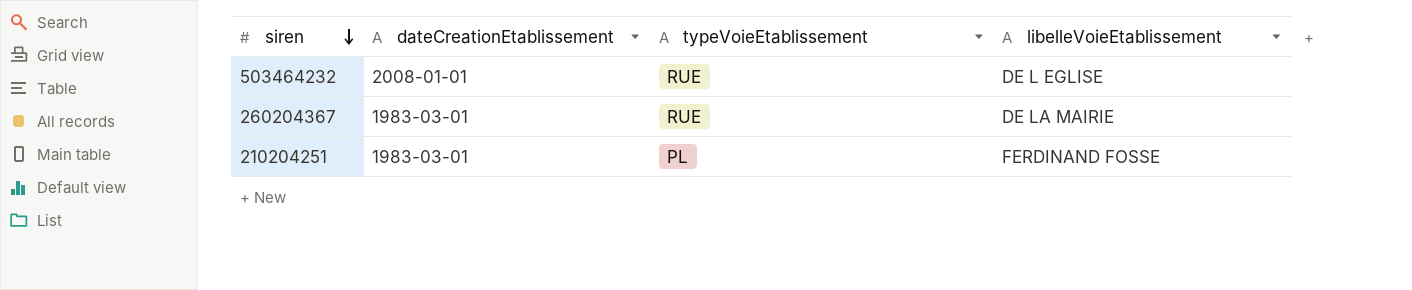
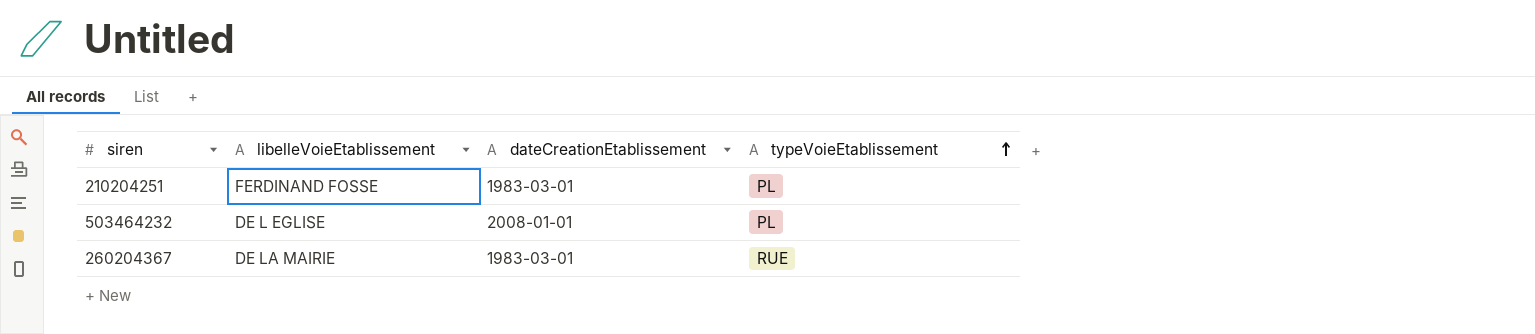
row order: siren descending -> typeVoieEtablissement ascending
column libelleVoieEtablissement | position: 4 -> 2
503464232 | typeVoieEtablissement: RUE -> PL

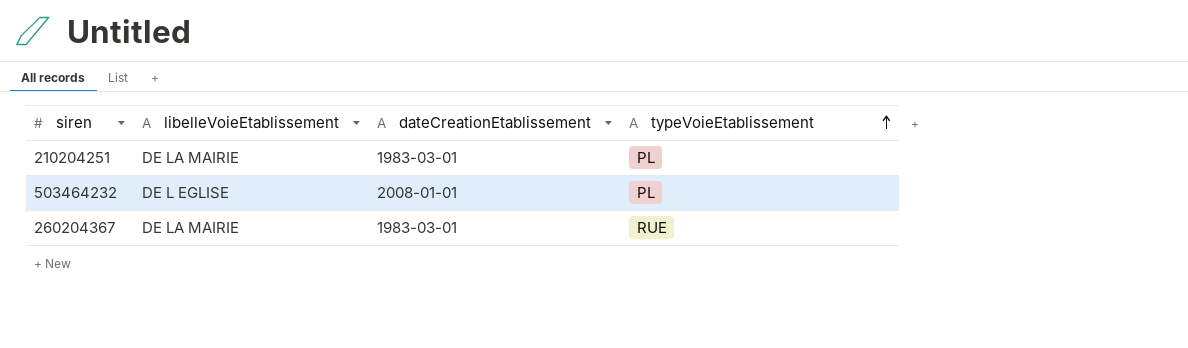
210204251 | libelleVoieEtablissement: FERDINAND FOSSE -> DE LA MAIRIE

